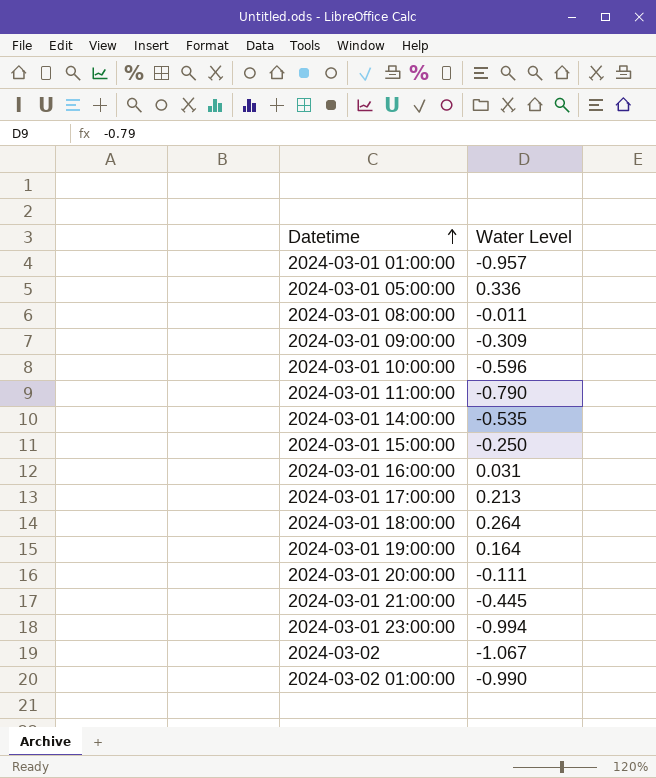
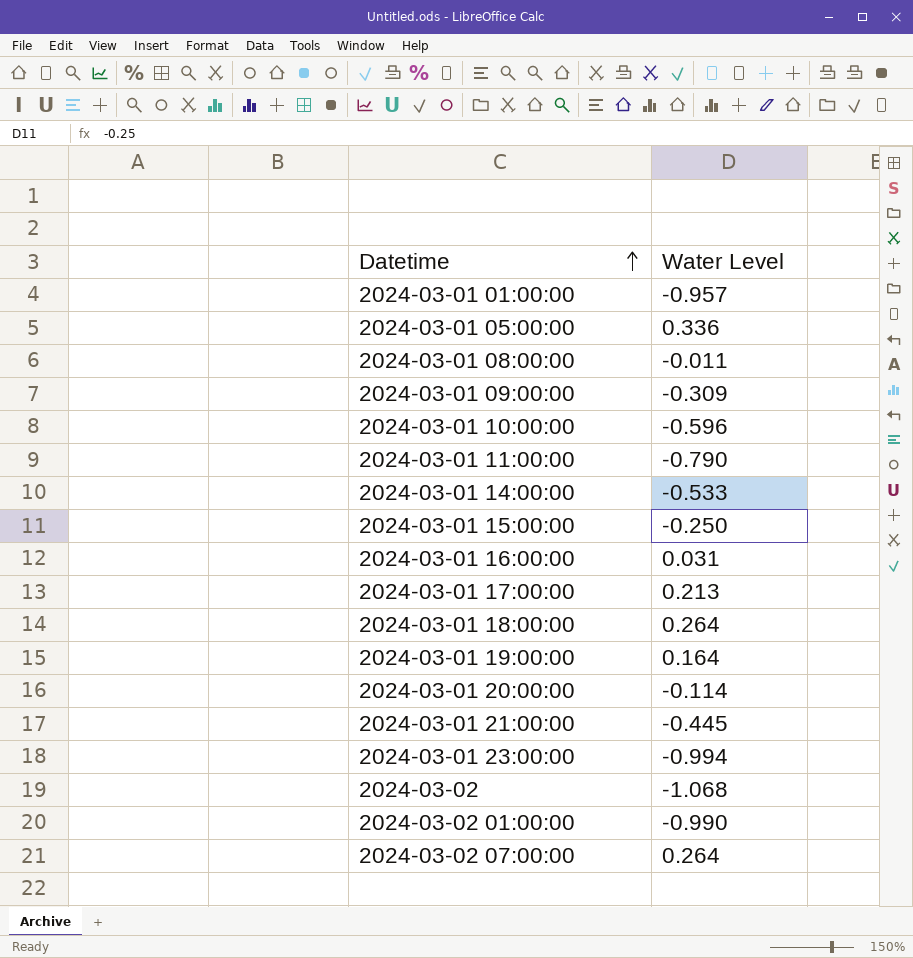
2024-03-01 14:00:00 | Water Level: -0.535 -> -0.533
2024-03-01 20:00:00 | Water Level: -0.111 -> -0.114
2024-03-02 | Water Level: -1.067 -> -1.068
row 2024-03-02 07:00:00: none -> 0.264

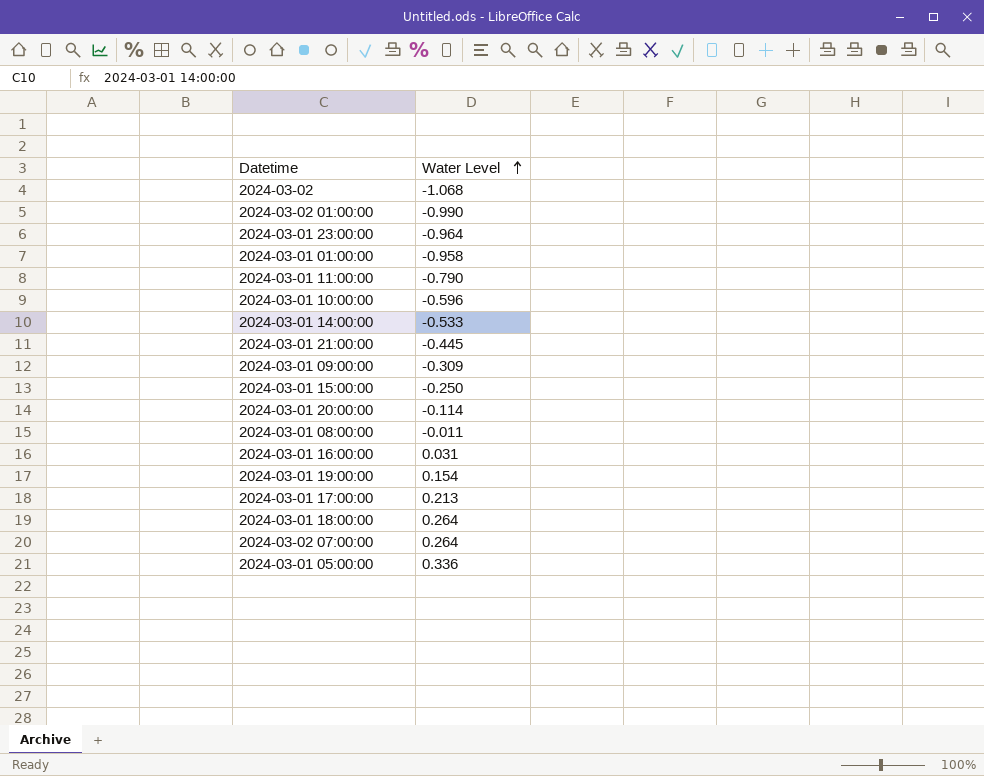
row order: Datetime ascending -> Water Level ascending
2024-03-01 23:00:00 | Water Level: -0.994 -> -0.964
2024-03-01 01:00:00 | Water Level: -0.957 -> -0.958
2024-03-01 19:00:00 | Water Level: 0.164 -> 0.154

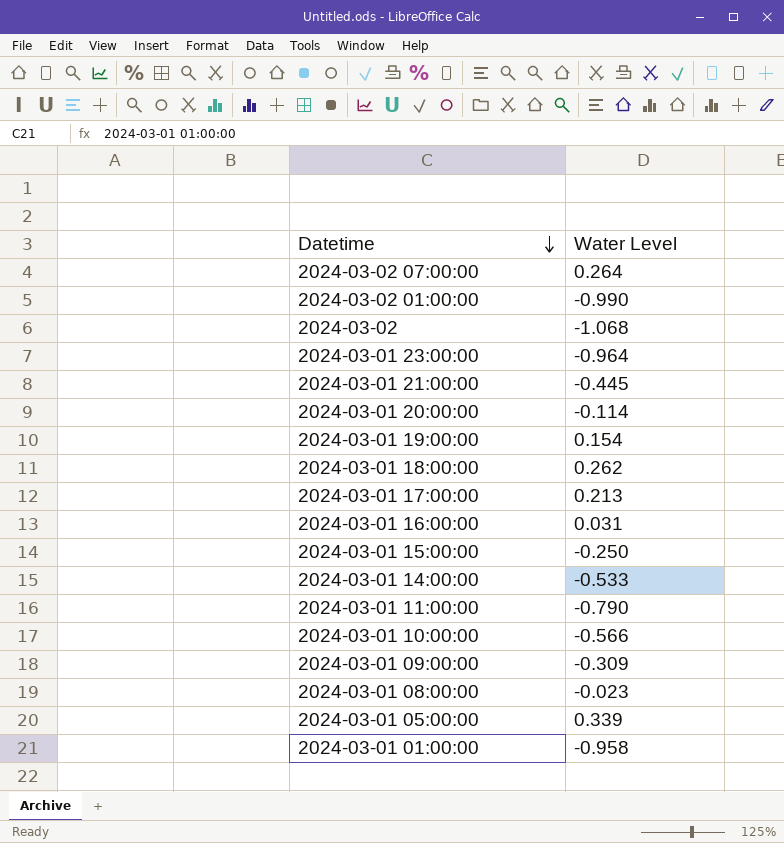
row order: Water Level ascending -> Datetime descending
2024-03-01 18:00:00 | Water Level: 0.264 -> 0.262
2024-03-01 10:00:00 | Water Level: -0.596 -> -0.566
2024-03-01 08:00:00 | Water Level: -0.011 -> -0.023
2024-03-01 05:00:00 | Water Level: 0.336 -> 0.339

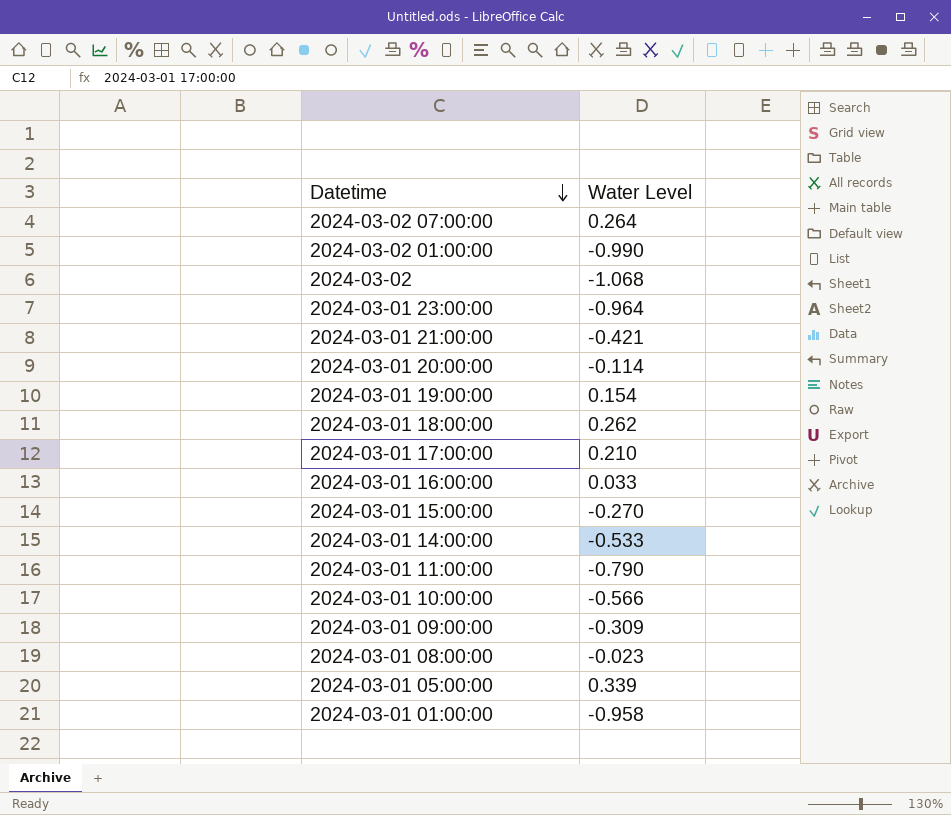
2024-03-01 21:00:00 | Water Level: -0.445 -> -0.421
2024-03-01 17:00:00 | Water Level: 0.213 -> 0.210
2024-03-01 16:00:00 | Water Level: 0.031 -> 0.033
2024-03-01 15:00:00 | Water Level: -0.250 -> -0.270

